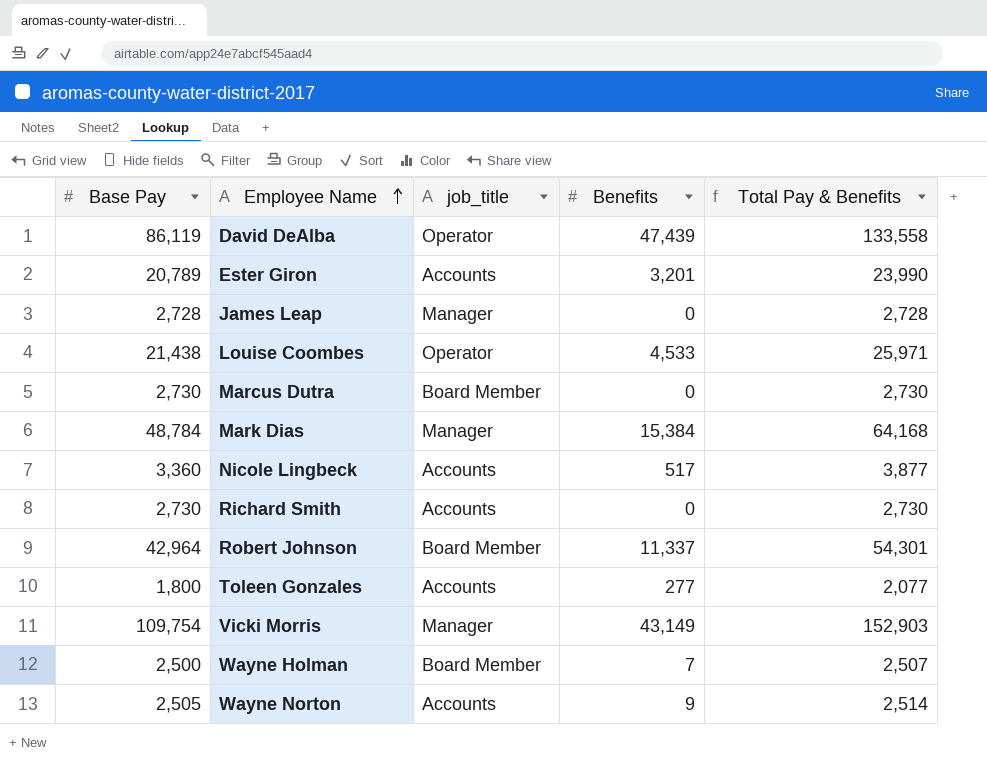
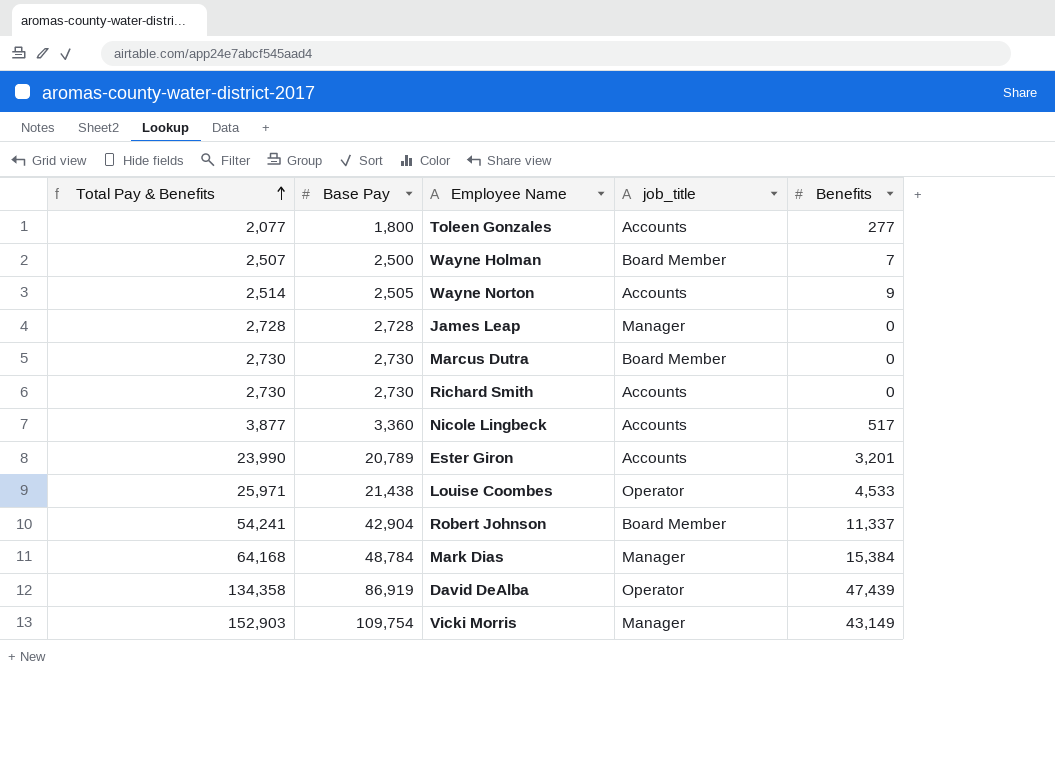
row order: Employee Name ascending -> Total Pay & Benefits ascending
column Total Pay & Benefits | position: 5 -> 1
Robert Johnson | Total Pay & Benefits: 54,301 -> 54,241
Robert Johnson | Base Pay: 42,964 -> 42,904
David DeAlba | Total Pay & Benefits: 133,558 -> 134,358
David DeAlba | Base Pay: 86,119 -> 86,919

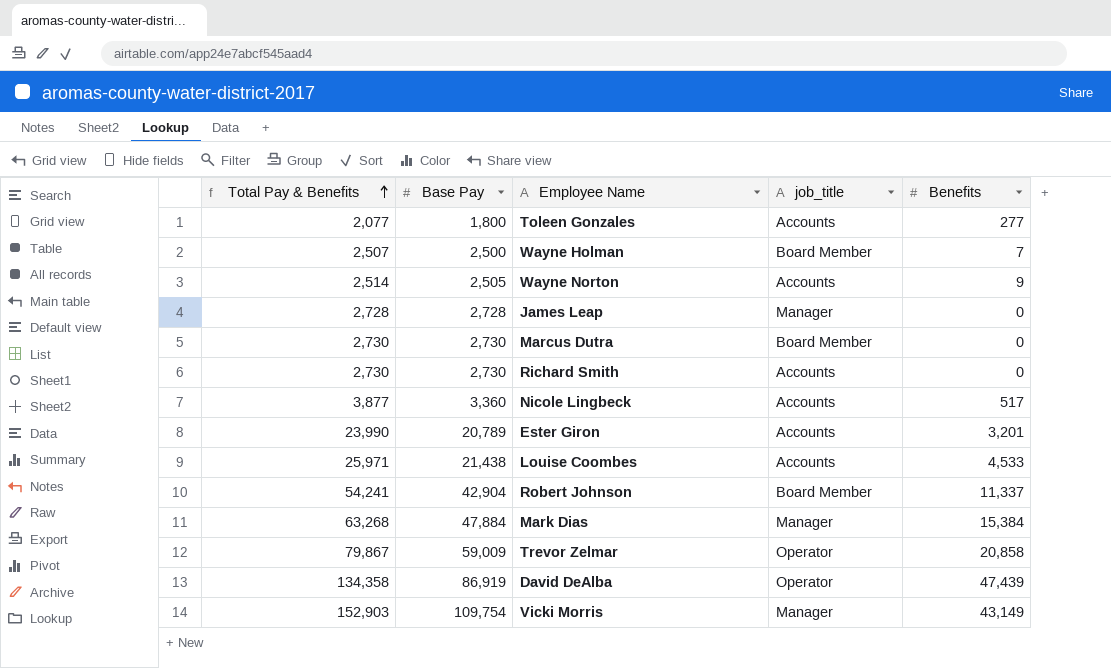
Louise Coombes | job_title: Operator -> Accounts
Mark Dias | Total Pay & Benefits: 64,168 -> 63,268
Mark Dias | Base Pay: 48,784 -> 47,884
row Trevor Zelmar: none -> 79,867 | 59,009 | Operator | 20,858

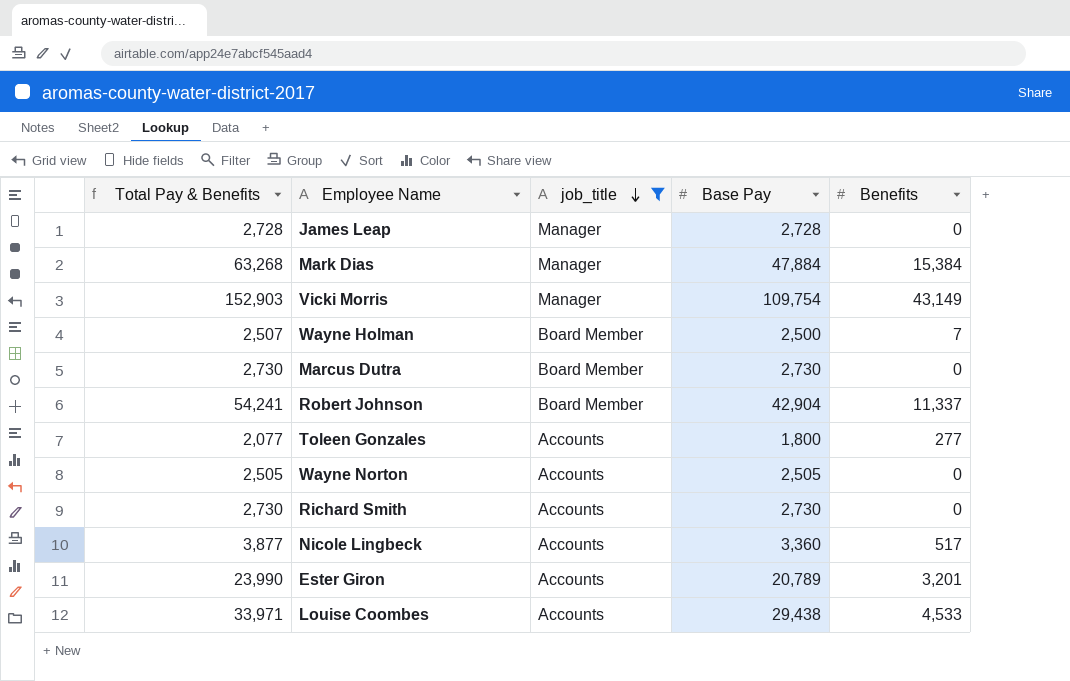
filter: none -> job_title != Operator
row order: Total Pay & Benefits ascending -> job_title descending
column Base Pay | position: 2 -> 4
Wayne Norton | Total Pay & Benefits: 2,514 -> 2,505
Wayne Norton | Benefits: 9 -> 0
Louise Coombes | Total Pay & Benefits: 25,971 -> 33,971
Louise Coombes | Base Pay: 21,438 -> 29,438

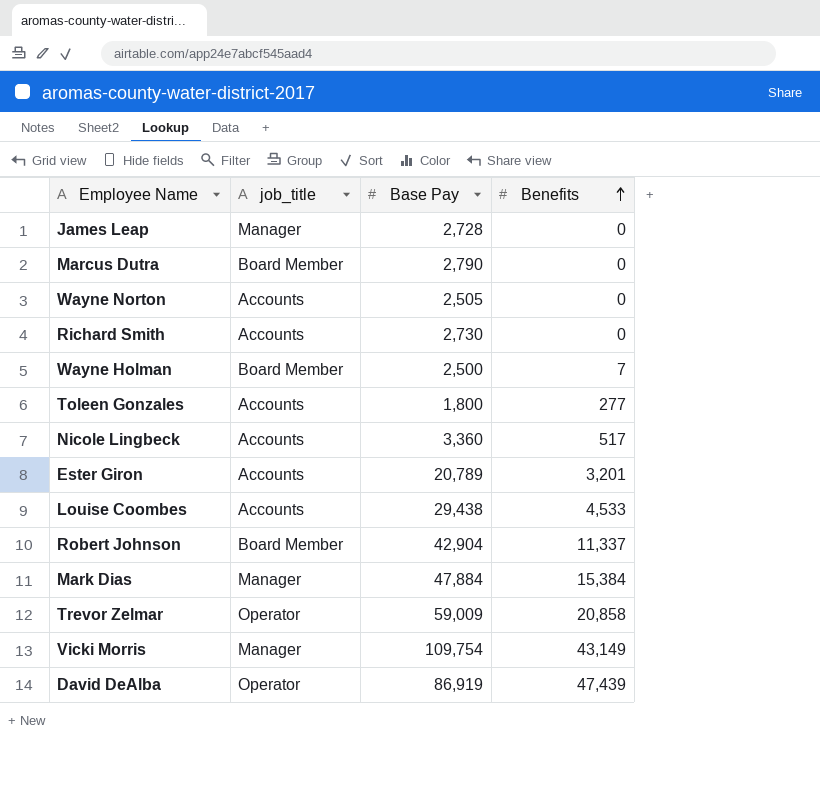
filter: job_title != Operator -> none
row order: job_title descending -> Benefits ascending
column Total Pay & Benefits | formula: [Base Pay] + [Benefits] -> none
Marcus Dutra | Base Pay: 2,730 -> 2,790

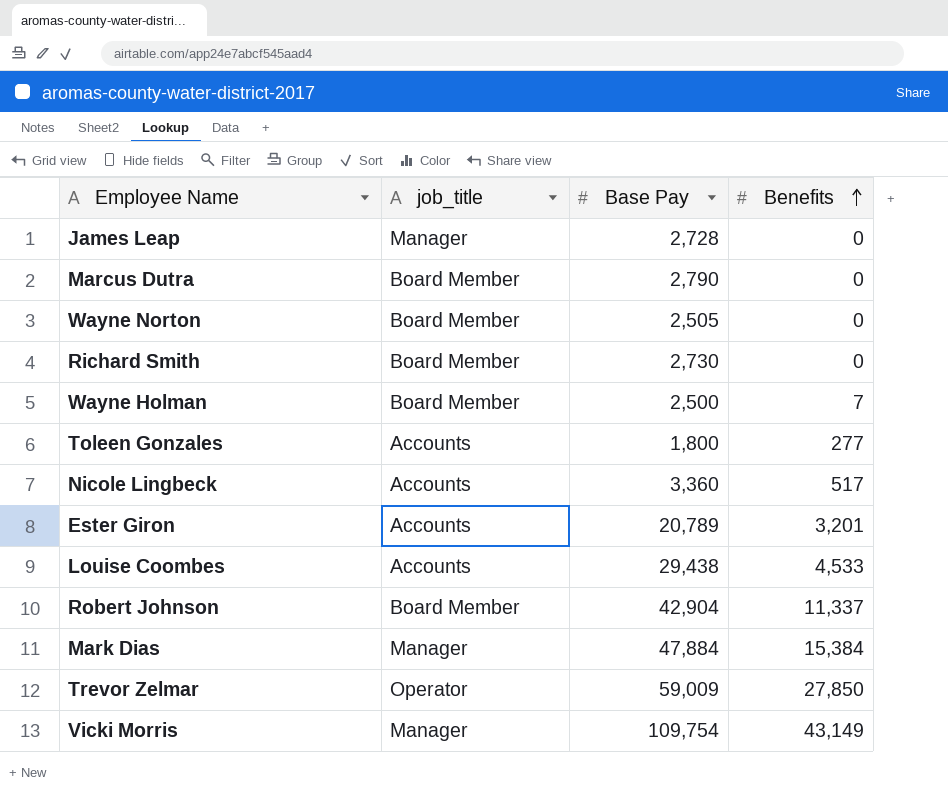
row David DeAlba: Operator | 86,919 | 47,439 -> none
Wayne Norton | job_title: Accounts -> Board Member
Richard Smith | job_title: Accounts -> Board Member
Trevor Zelmar | Benefits: 20,858 -> 27,850

